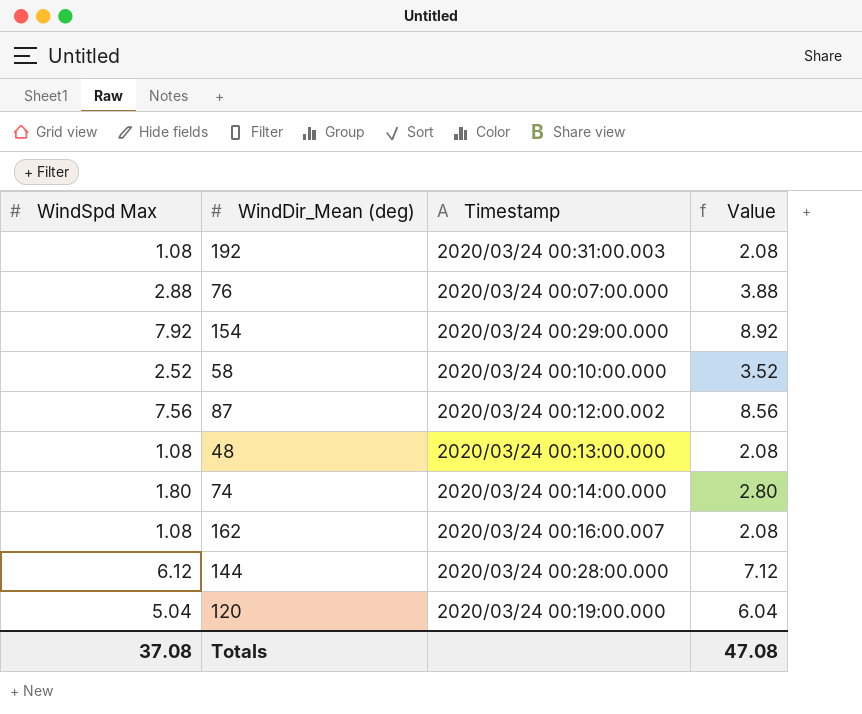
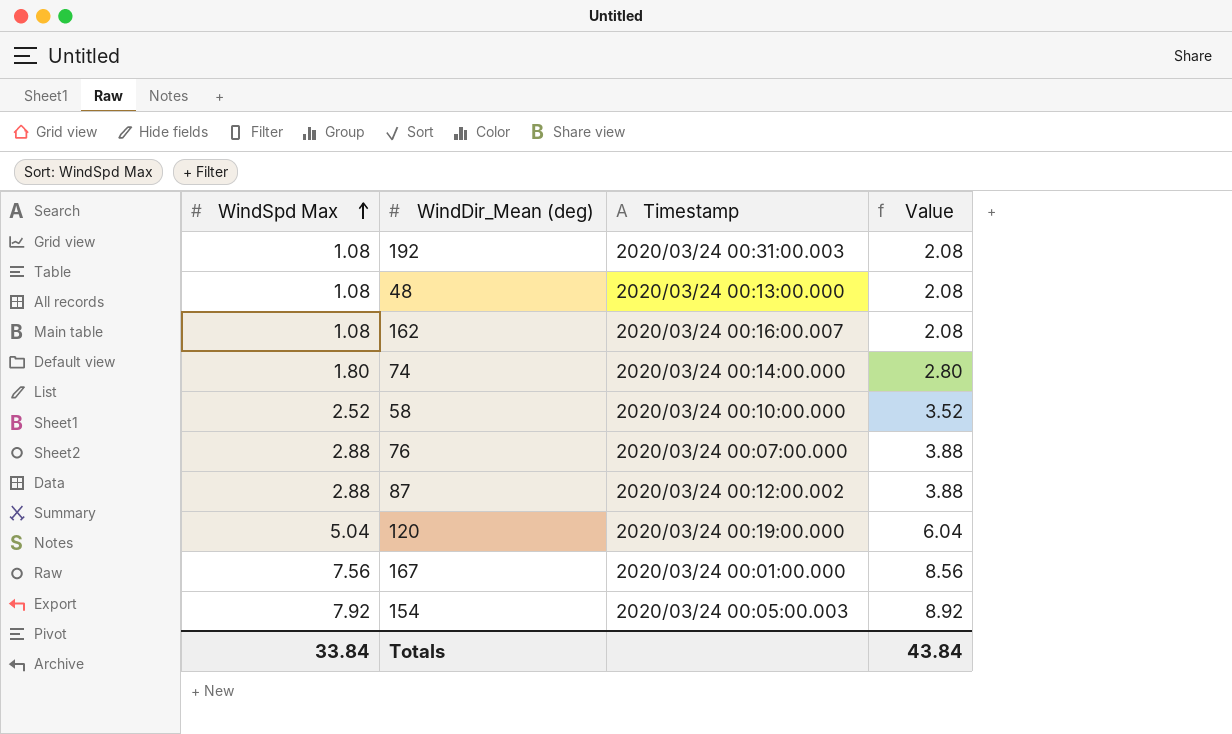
row order: none -> WindSpd Max ascending
row 144: 6.12 | 2020/03/24 00:28:00.000 | 7.12 -> none
87 | WindSpd Max: 7.56 -> 2.88
87 | Value: 8.56 -> 3.88
row 167: none -> 7.56 | 2020/03/24 00:01:00.000 | 8.56
154 | Timestamp: 2020/03/24 00:29:00.000 -> 2020/03/24 00:05:00.003
Totals | WindSpd Max: 37.08 -> 33.84
Totals | Value: 47.08 -> 43.84

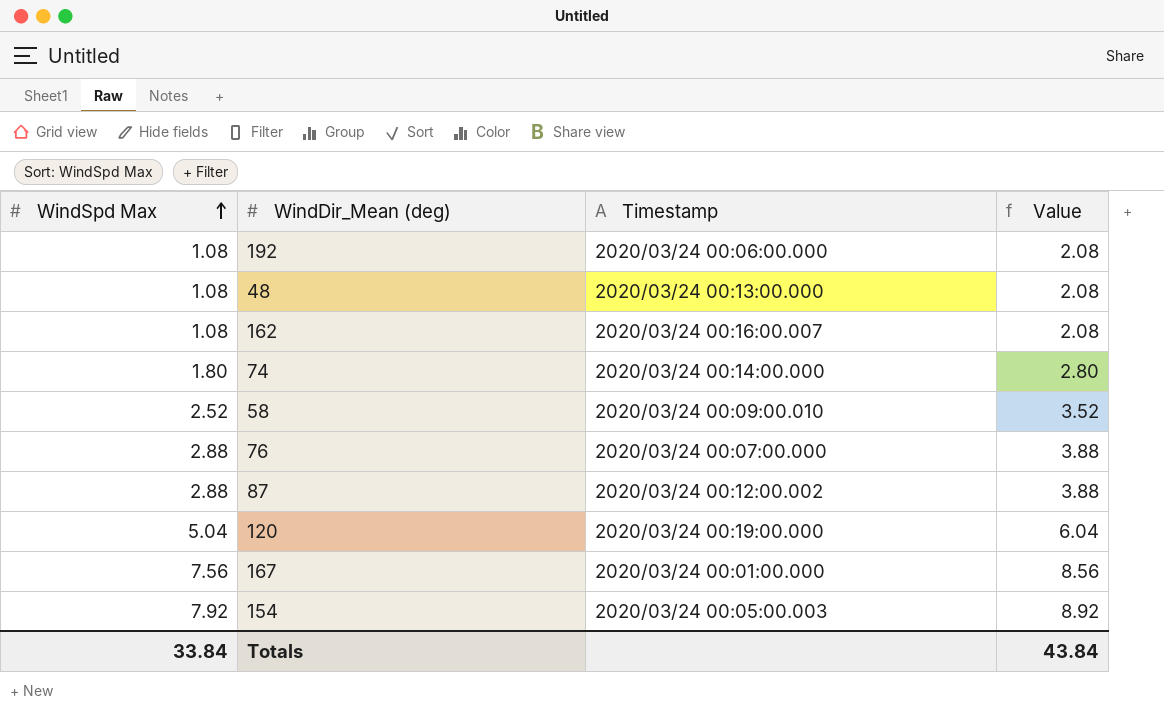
192 | Timestamp: 2020/03/24 00:31:00.003 -> 2020/03/24 00:06:00.000
58 | Timestamp: 2020/03/24 00:10:00.000 -> 2020/03/24 00:09:00.010

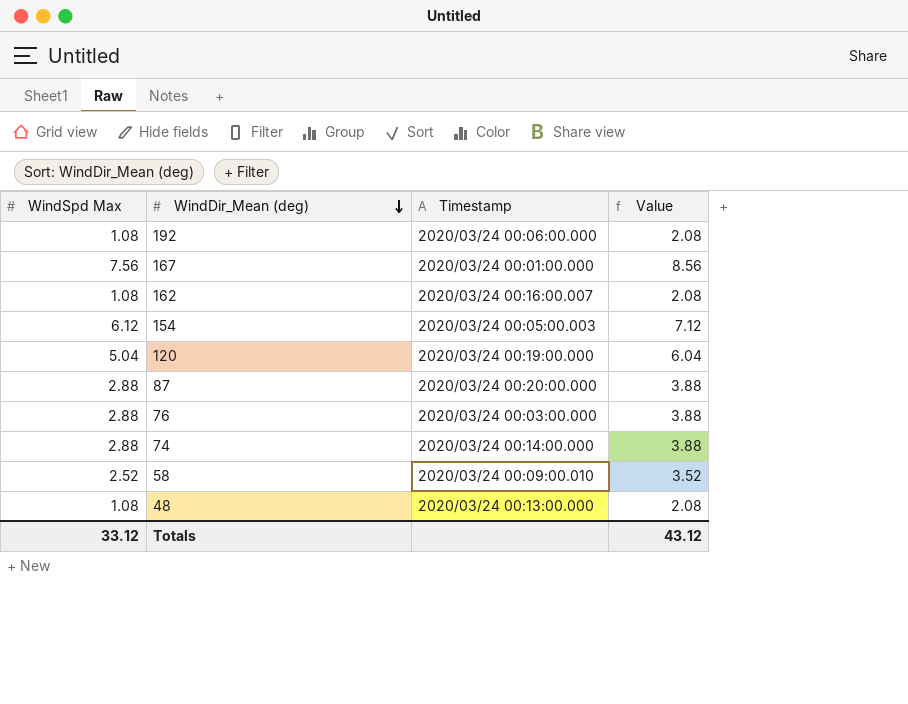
row order: WindSpd Max ascending -> WindDir_Mean (deg) descending
154 | WindSpd Max: 7.92 -> 6.12
154 | Value: 8.92 -> 7.12
87 | Timestamp: 2020/03/24 00:12:00.002 -> 2020/03/24 00:20:00.000
76 | Timestamp: 2020/03/24 00:07:00.000 -> 2020/03/24 00:03:00.000
74 | WindSpd Max: 1.80 -> 2.88
74 | Value: 2.80 -> 3.88
Totals | WindSpd Max: 33.84 -> 33.12
Totals | Value: 43.84 -> 43.12

